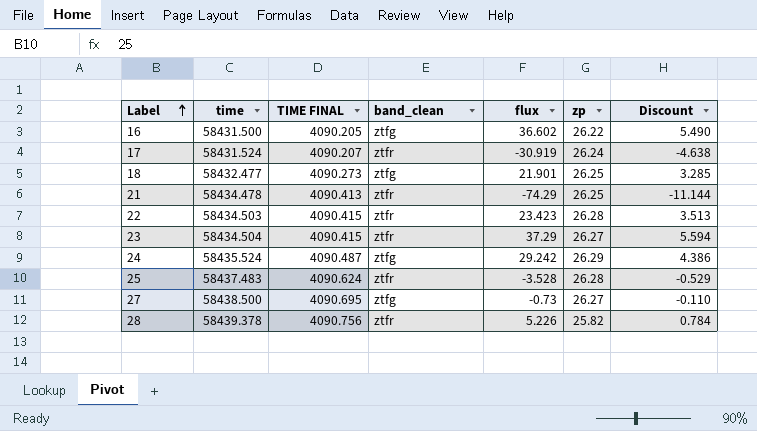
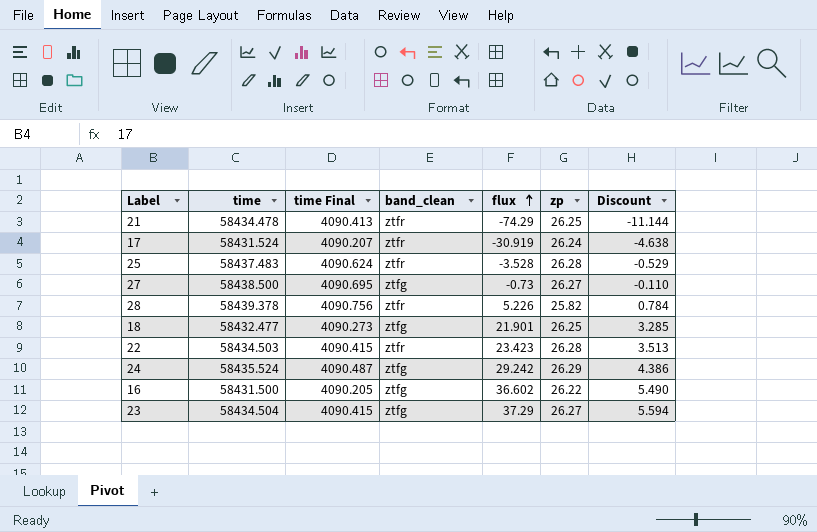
row order: Label ascending -> flux ascending
column name: TIME FINAL -> time Final
23 | band_clean: ztfr -> ztfg

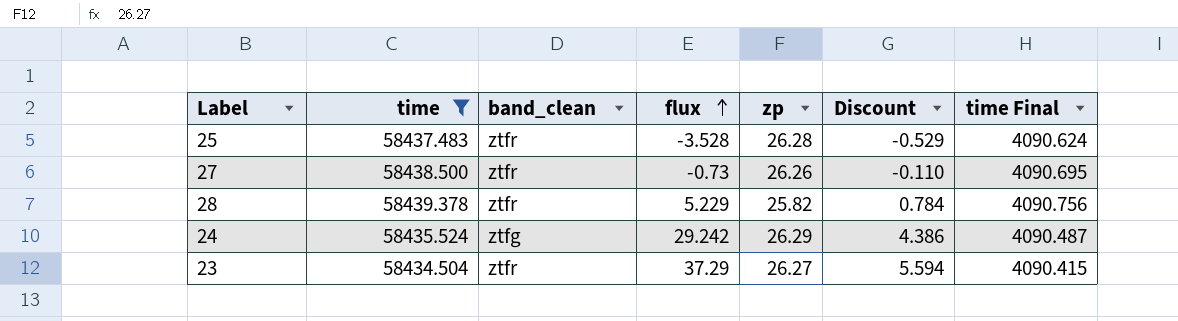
filter: none -> time >= 58434.504
column time Final | position: 3 -> 7
27 | band_clean: ztfg -> ztfr
27 | zp: 26.27 -> 26.26
28 | flux: 5.226 -> 5.229
23 | band_clean: ztfg -> ztfr

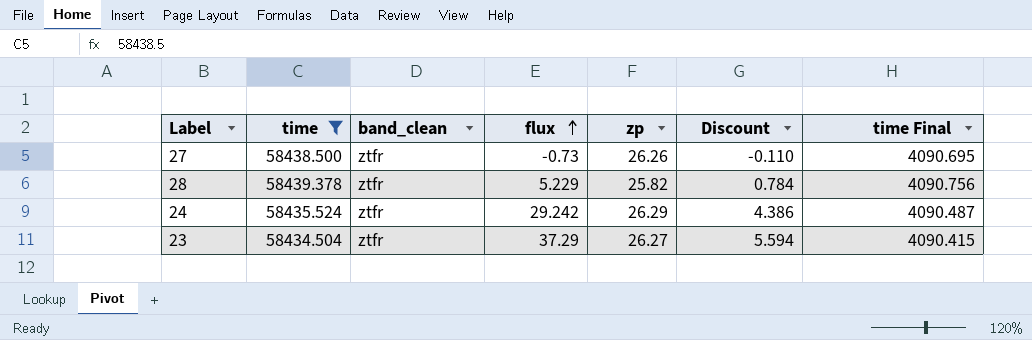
row 25: 58437.483 | ztfr | -3.528 | 26.28 | -0.529 | 4090.624 -> none
24 | band_clean: ztfg -> ztfr

